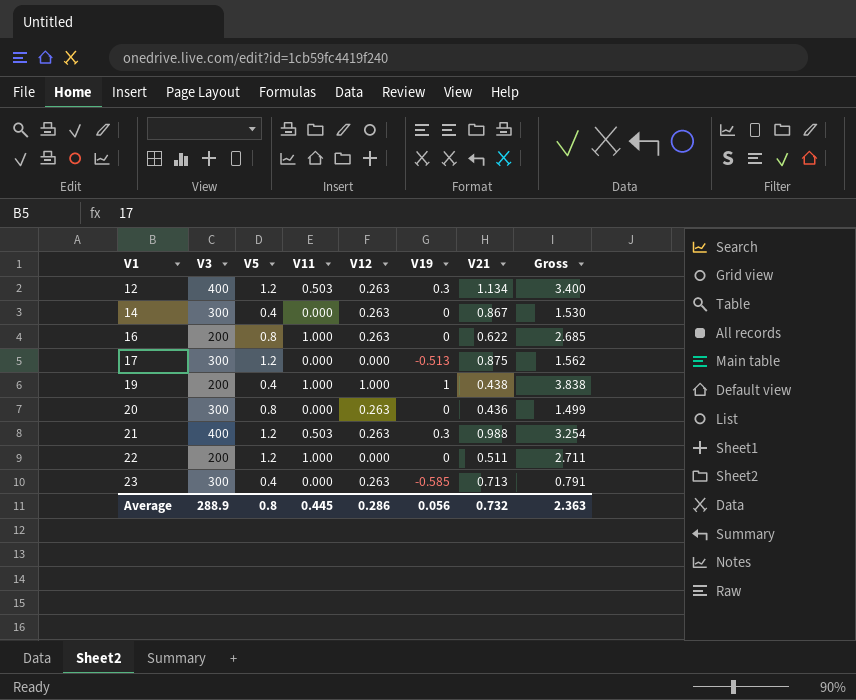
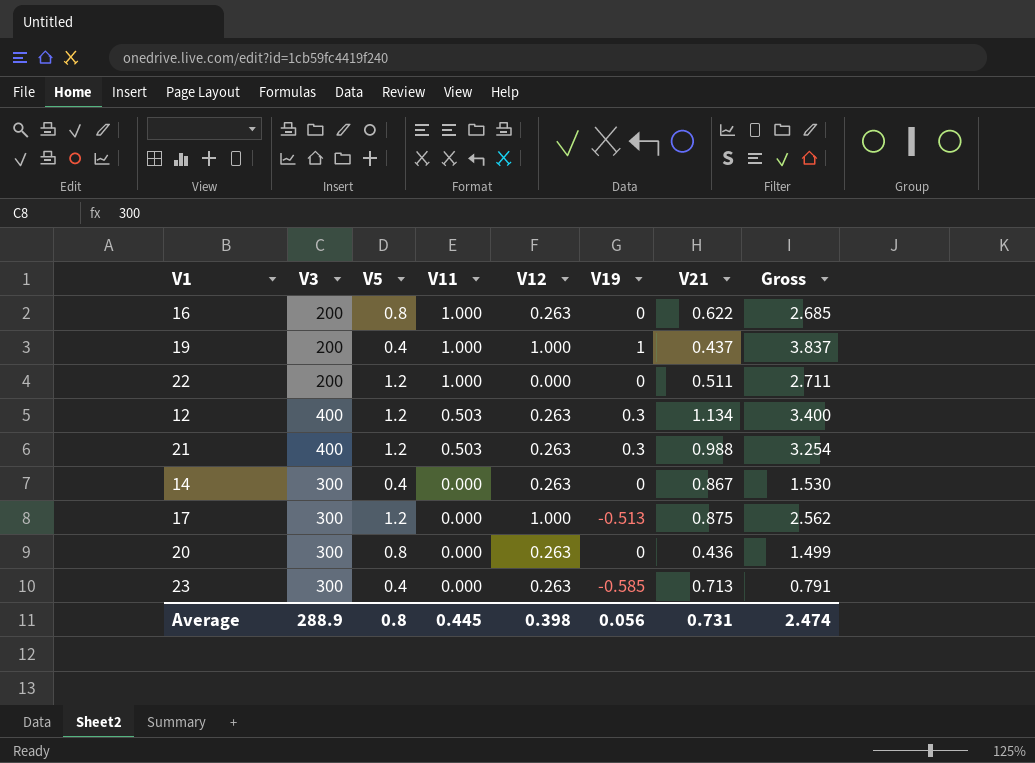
row order: V1 ascending -> V11 descending
19 | V21: 0.438 -> 0.437
19 | Gross: 3.838 -> 3.837
17 | V12: 0.000 -> 1.000
17 | Gross: 1.562 -> 2.562
Average | V12: 0.286 -> 0.398
Average | V21: 0.732 -> 0.731
Average | Gross: 2.363 -> 2.474

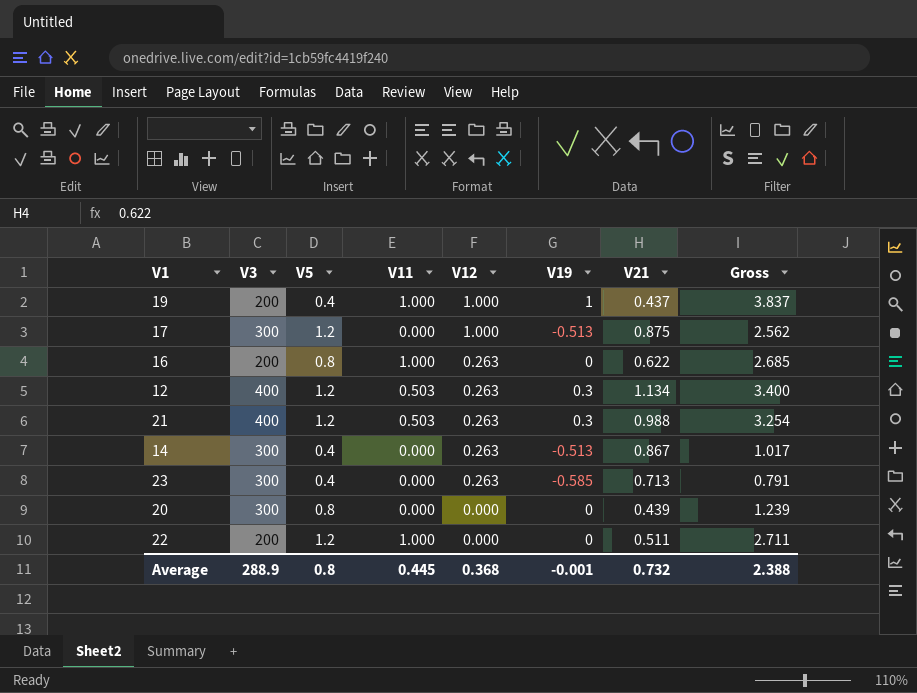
row order: V11 descending -> V12 descending
14 | V19: 0 -> -0.513
14 | Gross: 1.530 -> 1.017
20 | V12: 0.263 -> 0.000
20 | V21: 0.436 -> 0.439
20 | Gross: 1.499 -> 1.239
Average | V12: 0.398 -> 0.368
Average | V19: 0.056 -> -0.001
Average | V21: 0.731 -> 0.732
Average | Gross: 2.474 -> 2.388

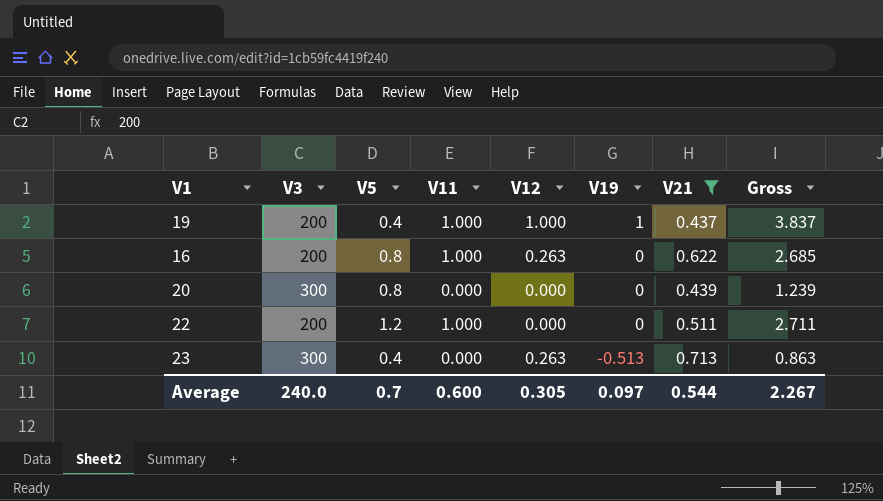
filter: none -> V21 <= 0.713
row order: V12 descending -> V19 descending
23 | V19: -0.585 -> -0.513
23 | Gross: 0.791 -> 0.863
Average | V3: 288.9 -> 240.0
Average | V5: 0.8 -> 0.7
Average | V11: 0.445 -> 0.600
Average | V12: 0.368 -> 0.305
Average | V19: -0.001 -> 0.097
Average | V21: 0.732 -> 0.544
Average | Gross: 2.388 -> 2.267

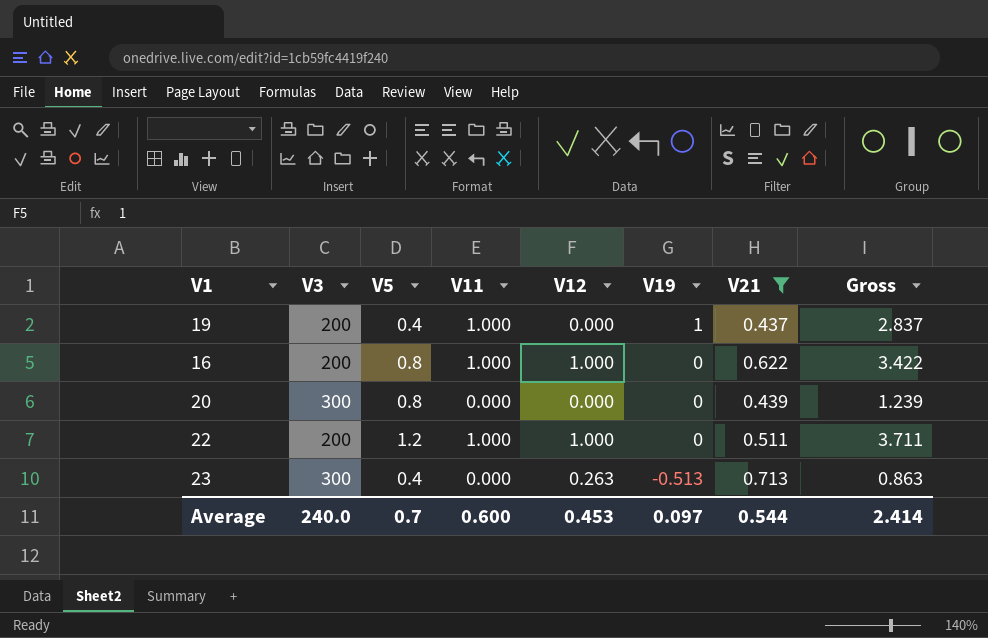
19 | V12: 1.000 -> 0.000
19 | Gross: 3.837 -> 2.837
16 | V12: 0.263 -> 1.000
16 | Gross: 2.685 -> 3.422
22 | V12: 0.000 -> 1.000
22 | Gross: 2.711 -> 3.711
Average | V12: 0.305 -> 0.453
Average | Gross: 2.267 -> 2.414

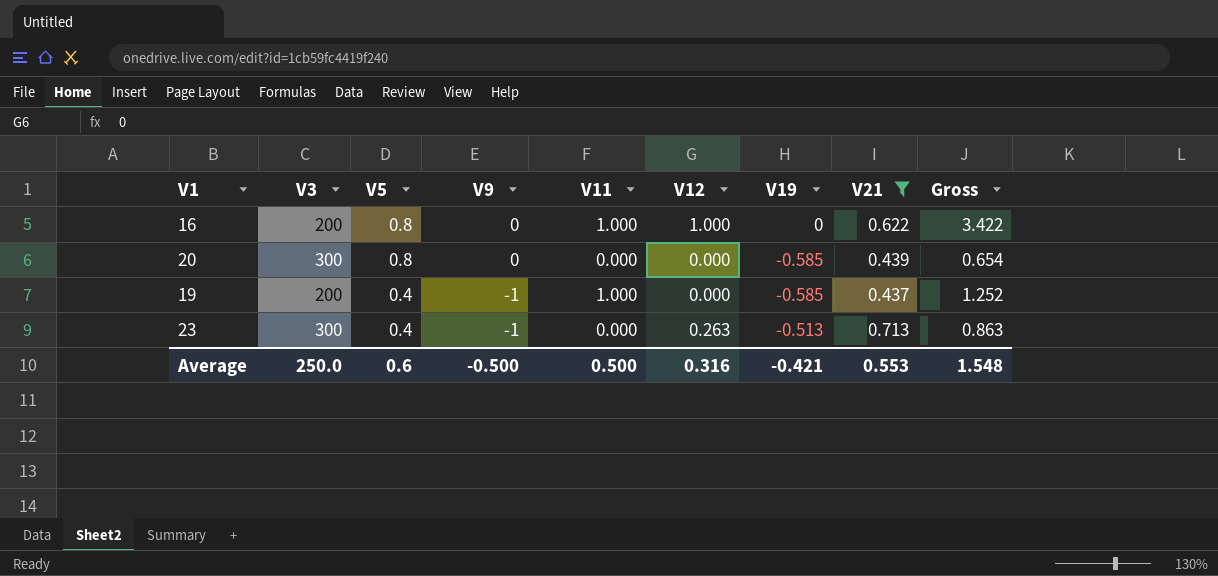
row order: V19 descending -> V5 descending
column V9 | position: none -> 4
row 22: 200 | 1.2 | 1.000 | 1.000 | 0 | 0.511 | 3.711 -> none
20 | V19: 0 -> -0.585
20 | Gross: 1.239 -> 0.654
19 | V19: 1 -> -0.585
19 | Gross: 2.837 -> 1.252
Average | V3: 240.0 -> 250.0
Average | V5: 0.7 -> 0.6
Average | V11: 0.600 -> 0.500
Average | V12: 0.453 -> 0.316
Average | V19: 0.097 -> -0.421
Average | V21: 0.544 -> 0.553
Average | Gross: 2.414 -> 1.548

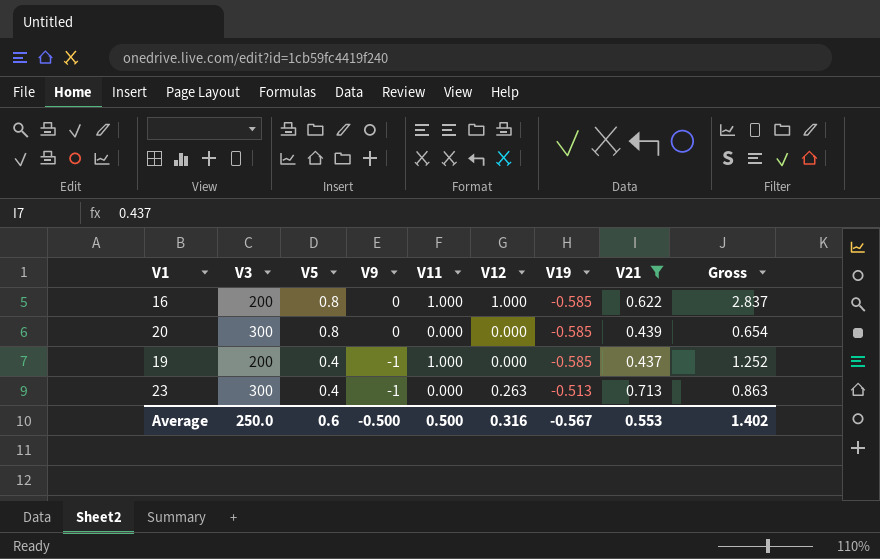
16 | V19: 0 -> -0.585
16 | Gross: 3.422 -> 2.837
Average | V19: -0.421 -> -0.567
Average | Gross: 1.548 -> 1.402

